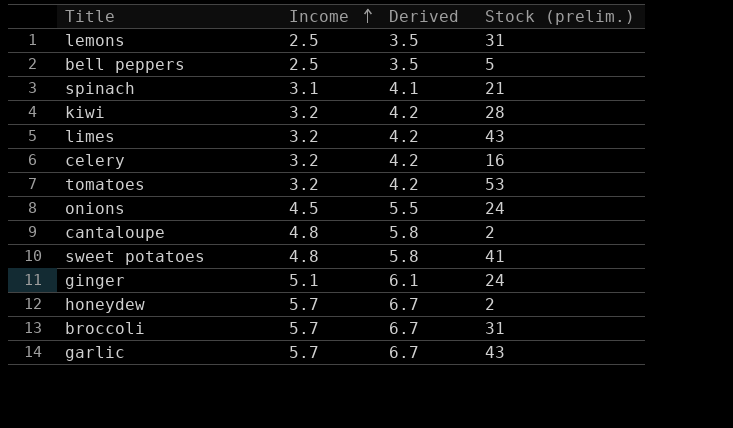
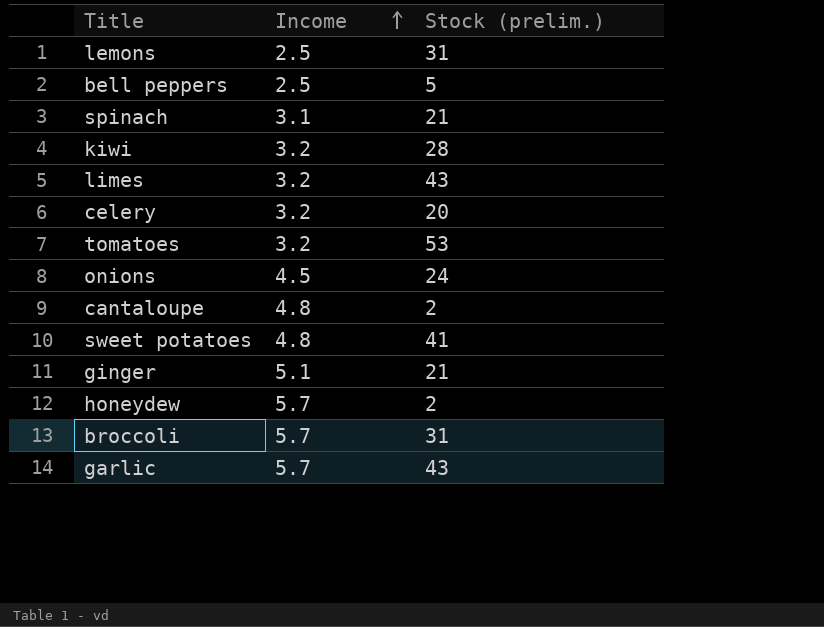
column Derived | formula: [Income] + 1 -> none
celery | Stock (prelim.): 16 -> 20
ginger | Stock (prelim.): 24 -> 21

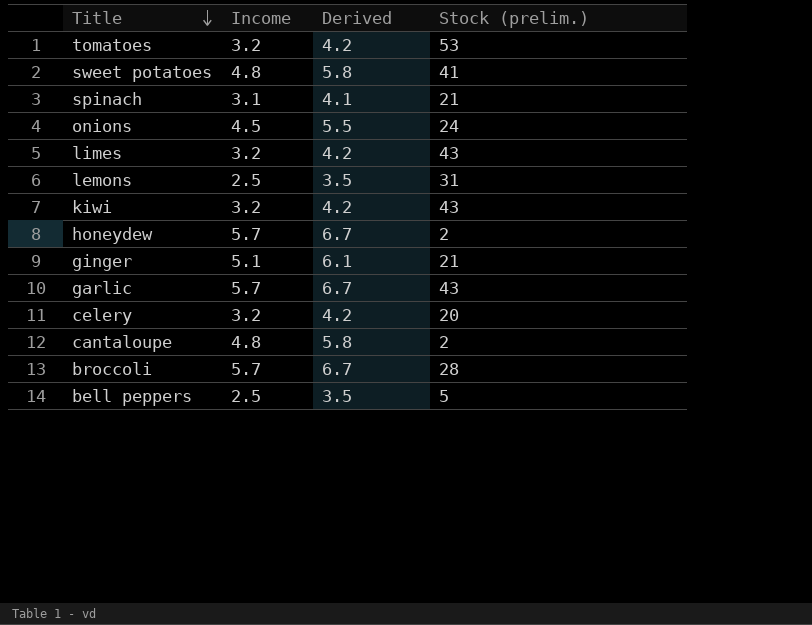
row order: Income ascending -> Title descending
column Derived | formula: none -> [Income] + 1
kiwi | Stock (prelim.): 28 -> 43
broccoli | Stock (prelim.): 31 -> 28

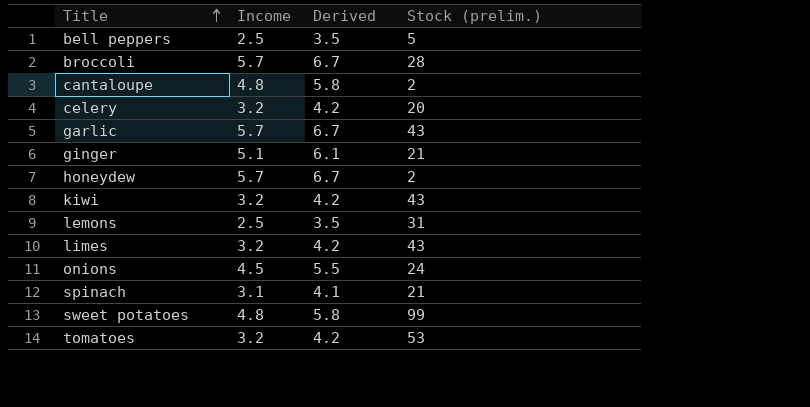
row order: Title descending -> Title ascending
sweet potatoes | Stock (prelim.): 41 -> 99

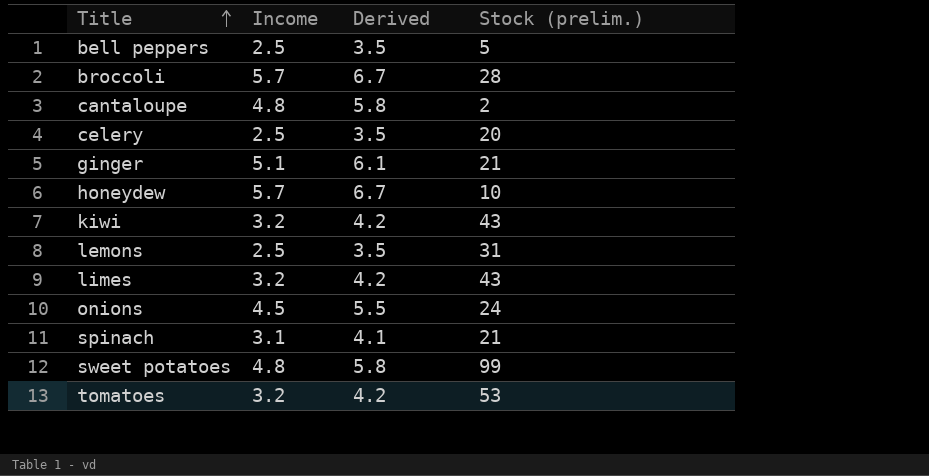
row garlic: 5.7 | 6.7 | 43 -> none
celery | Income: 3.2 -> 2.5
celery | Derived: 4.2 -> 3.5
honeydew | Stock (prelim.): 2 -> 10

